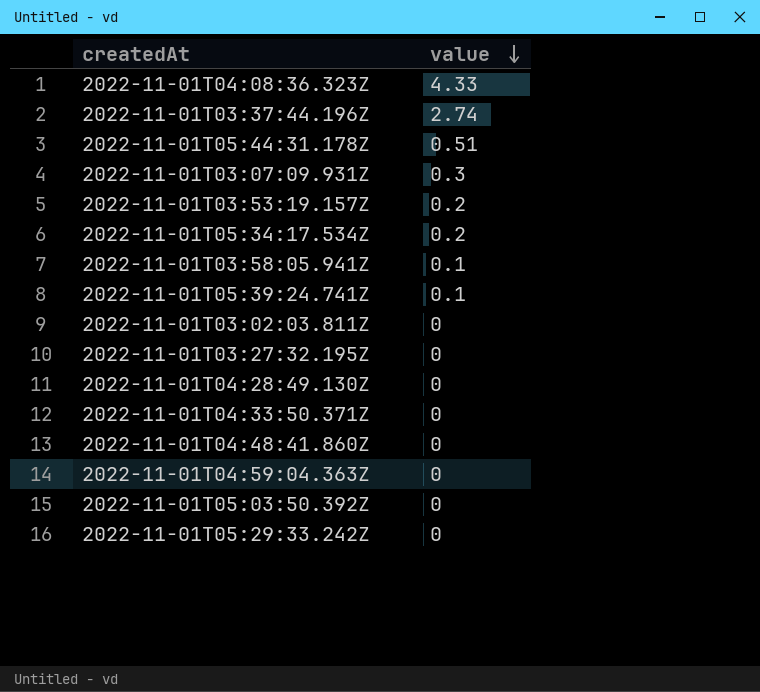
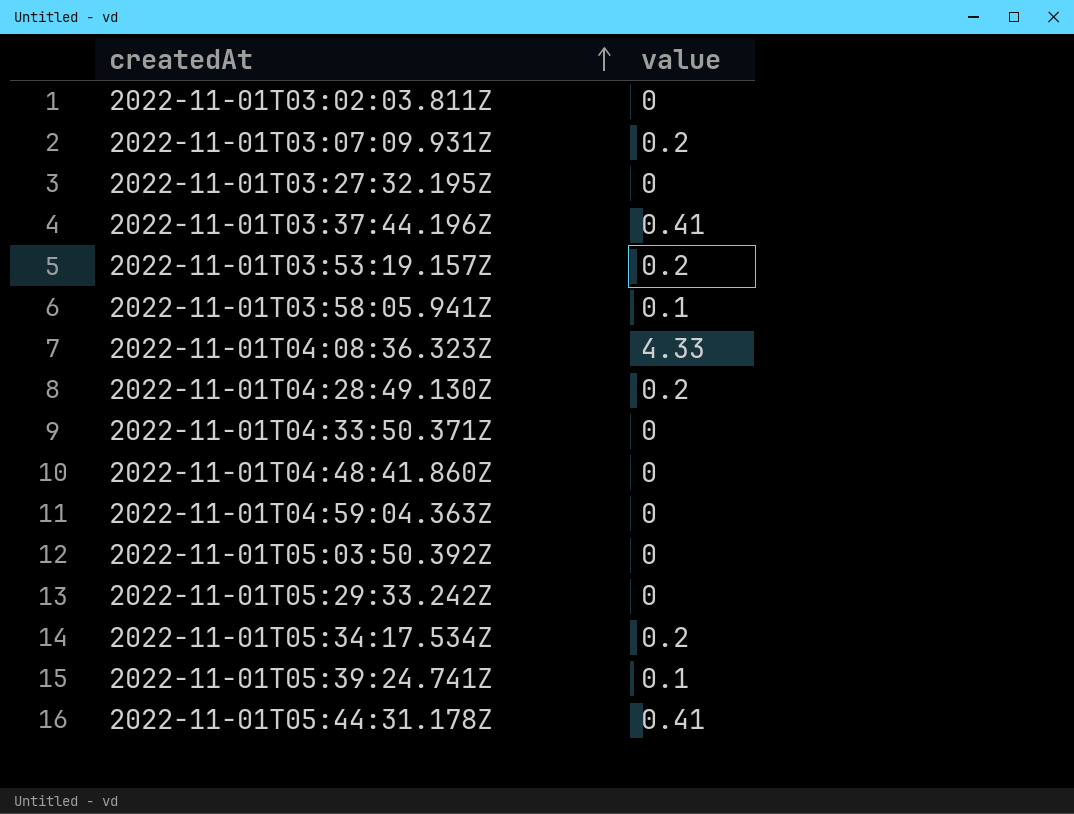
row order: value descending -> createdAt ascending
2022-11-01T03:07:09.931Z | value: 0.3 -> 0.2
2022-11-01T03:37:44.196Z | value: 2.74 -> 0.41
2022-11-01T04:28:49.130Z | value: 0 -> 0.2
2022-11-01T05:44:31.178Z | value: 0.51 -> 0.41

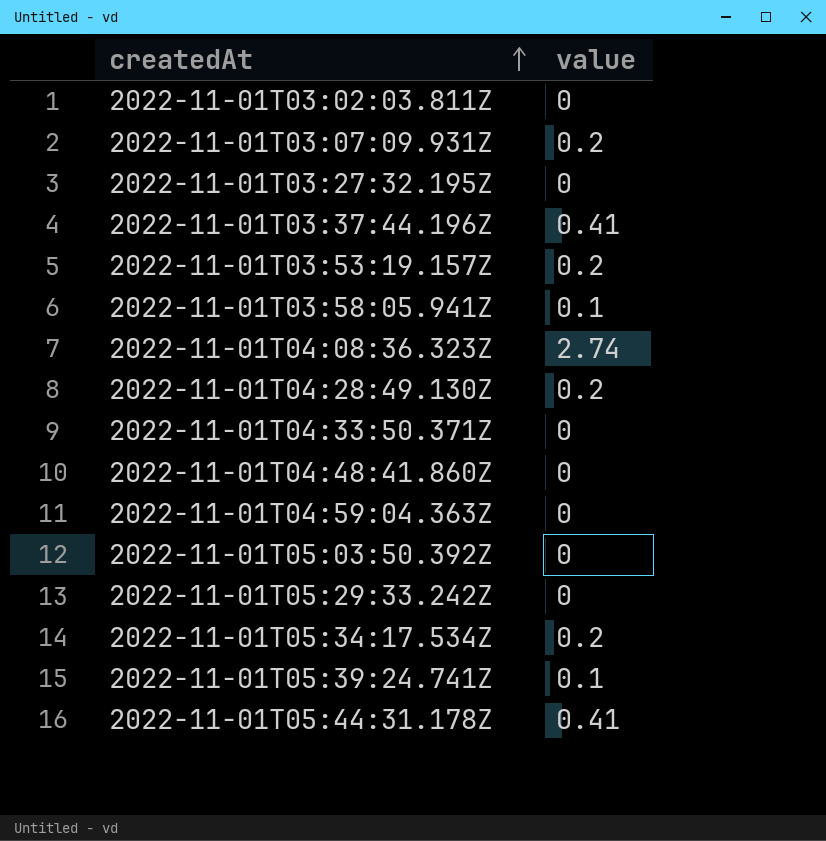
2022-11-01T04:08:36.323Z | value: 4.33 -> 2.74

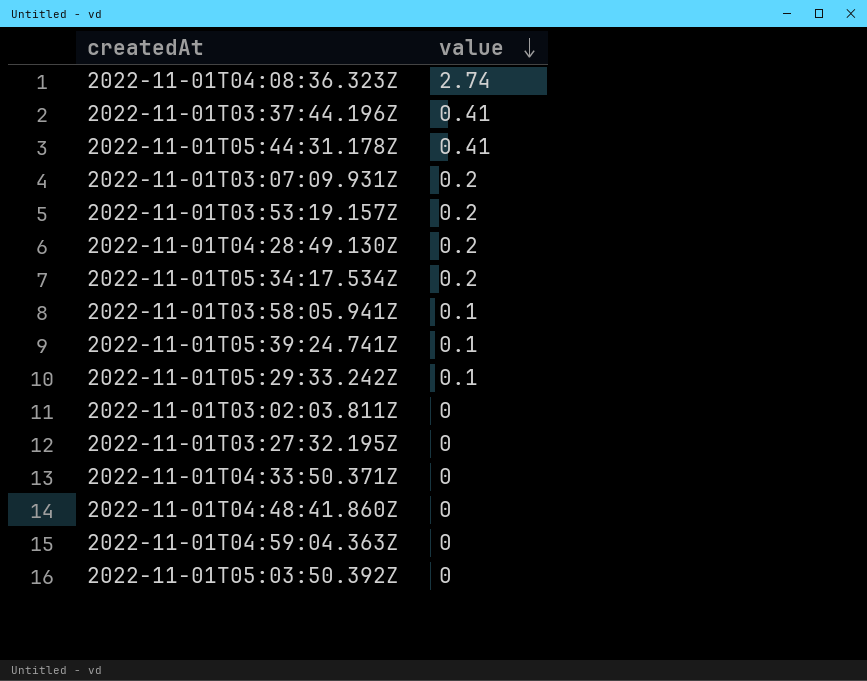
row order: createdAt ascending -> value descending
2022-11-01T05:29:33.242Z | value: 0 -> 0.1

